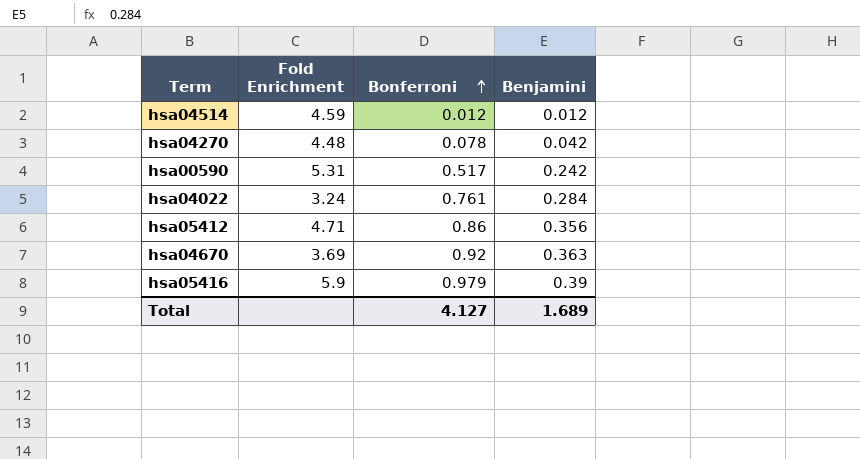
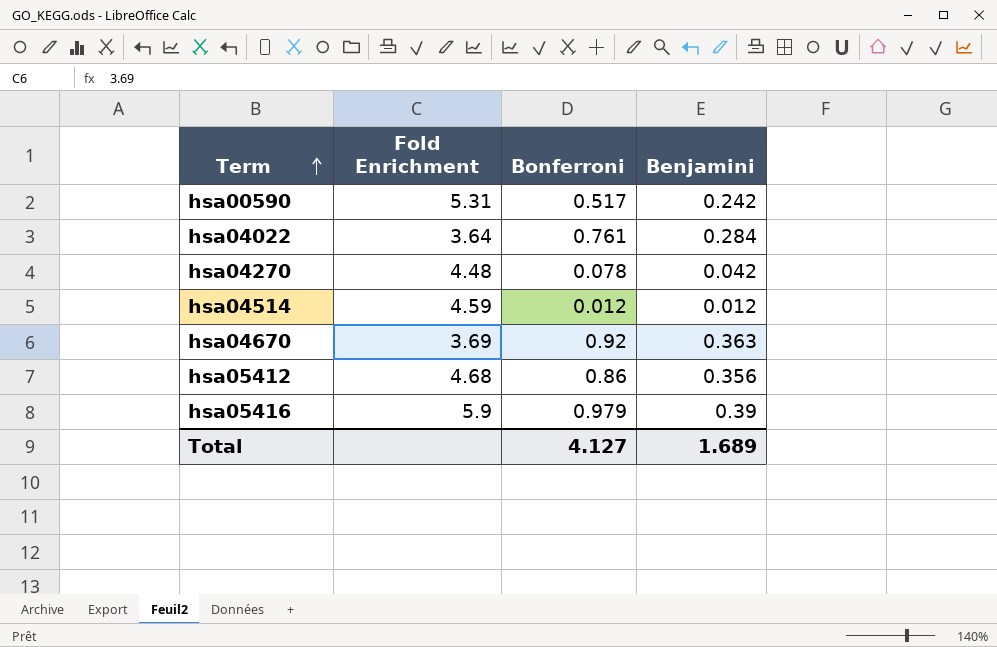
row order: Bonferroni ascending -> Term ascending
hsa04022 | Fold Enrichment: 3.24 -> 3.64
hsa05412 | Fold Enrichment: 4.71 -> 4.68

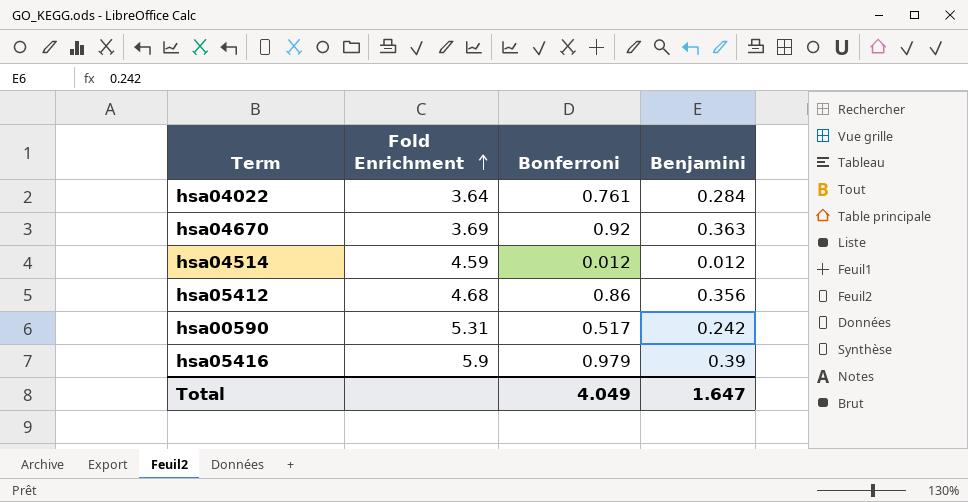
row order: Term ascending -> Fold Enrichment ascending
row hsa04270: 4.48 | 0.078 | 0.042 -> none
Total | Bonferroni: 4.127 -> 4.049
Total | Benjamini: 1.689 -> 1.647

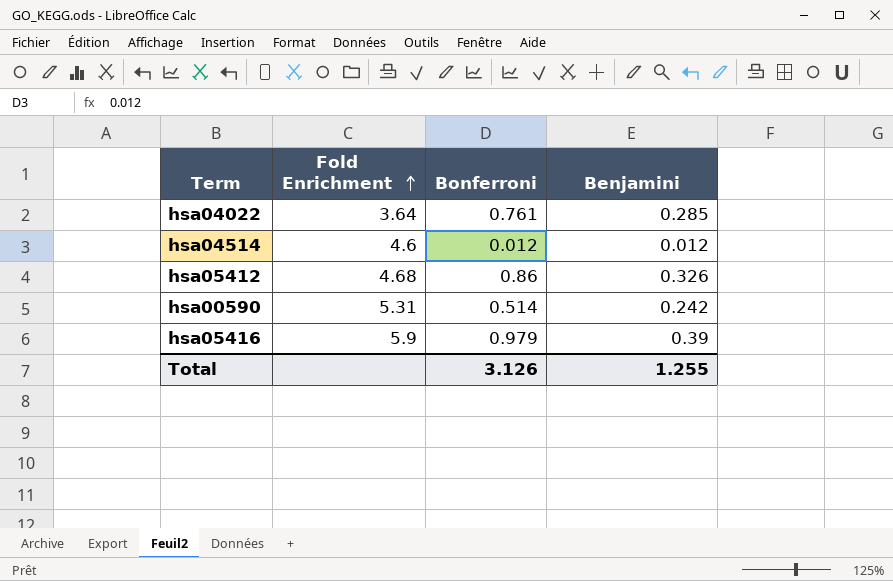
row hsa04670: 3.69 | 0.92 | 0.363 -> none
hsa04022 | Benjamini: 0.284 -> 0.285
hsa04514 | Fold Enrichment: 4.59 -> 4.6
hsa05412 | Benjamini: 0.356 -> 0.326
hsa00590 | Bonferroni: 0.517 -> 0.514
Total | Bonferroni: 4.049 -> 3.126
Total | Benjamini: 1.647 -> 1.255

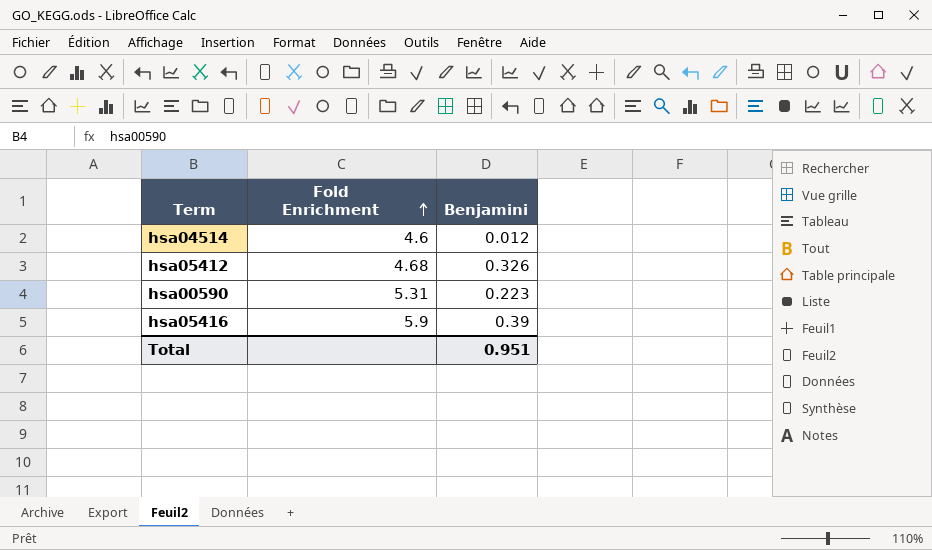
column Bonferroni | position: 3 -> none
row hsa04022: 3.64 | 0.761 | 0.285 -> none
hsa00590 | Benjamini: 0.242 -> 0.223
Total | Benjamini: 1.255 -> 0.951

